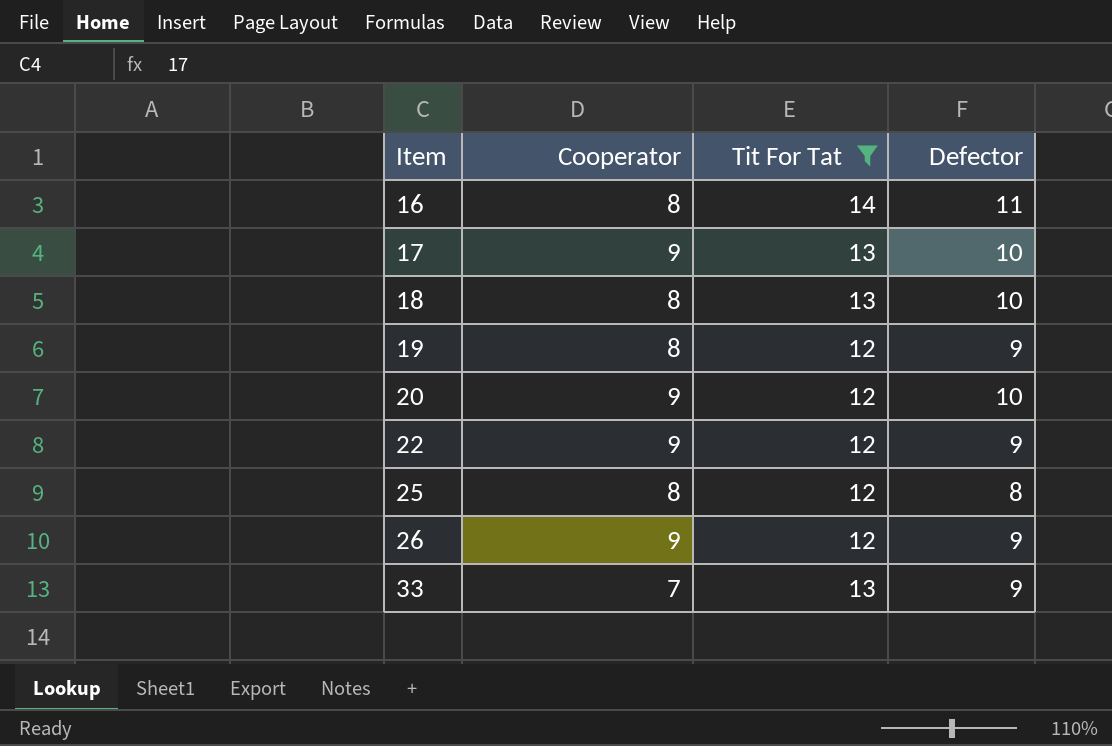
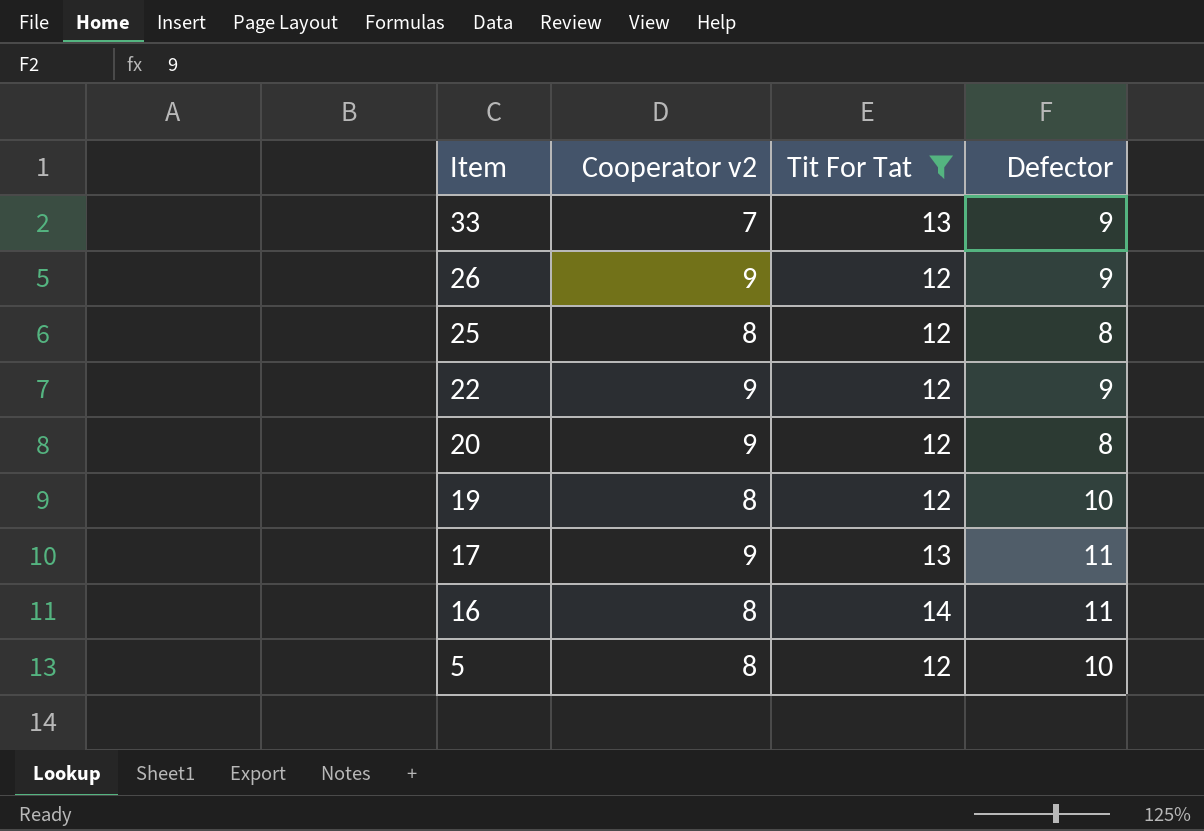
row order: Item ascending -> Item descending
column name: Cooperator -> Cooperator v2
row 18: 8 | 13 | 10 -> none
20 | Defector: 10 -> 8
19 | Defector: 9 -> 10
17 | Defector: 10 -> 11
row 5: none -> 8 | 12 | 10

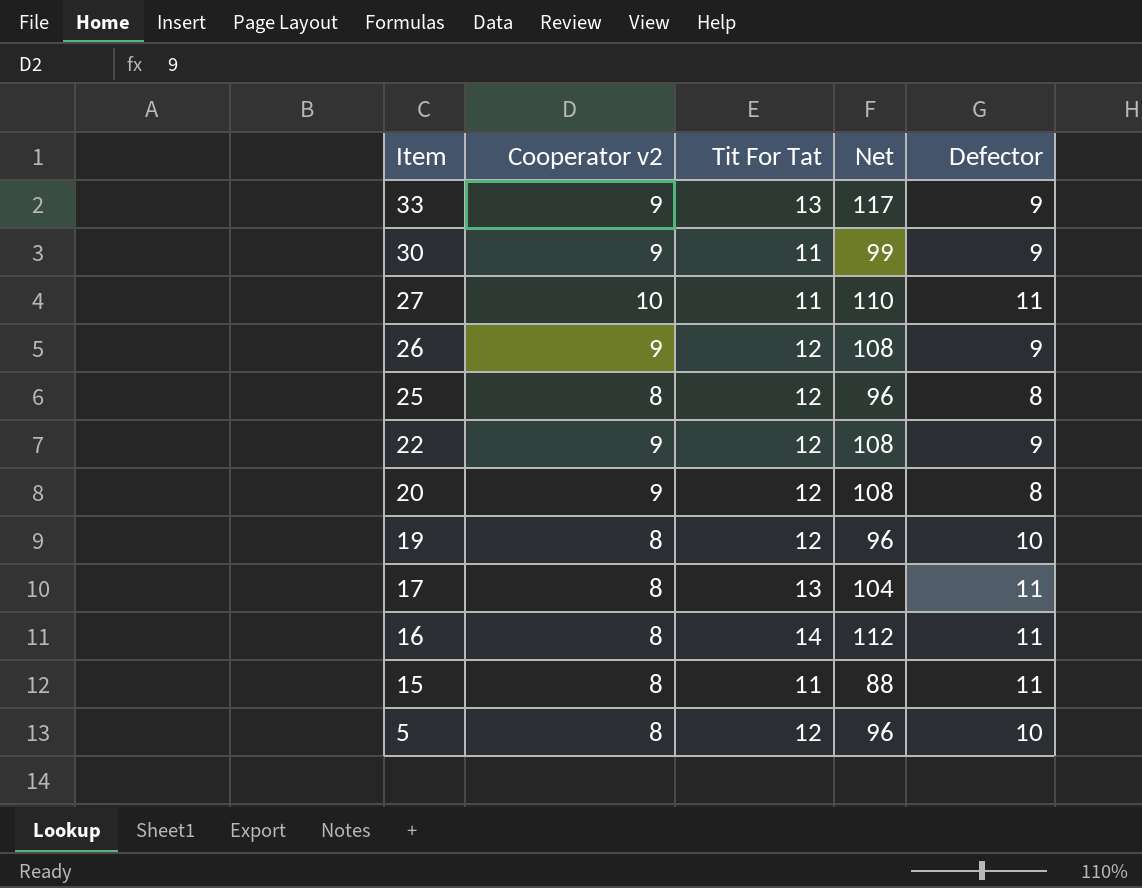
filter: Tit For Tat != 11 -> none
column Net | formula: none -> [Cooperator v2] * [Tit For Tat]
33 | Cooperator v2: 7 -> 9
17 | Cooperator v2: 9 -> 8

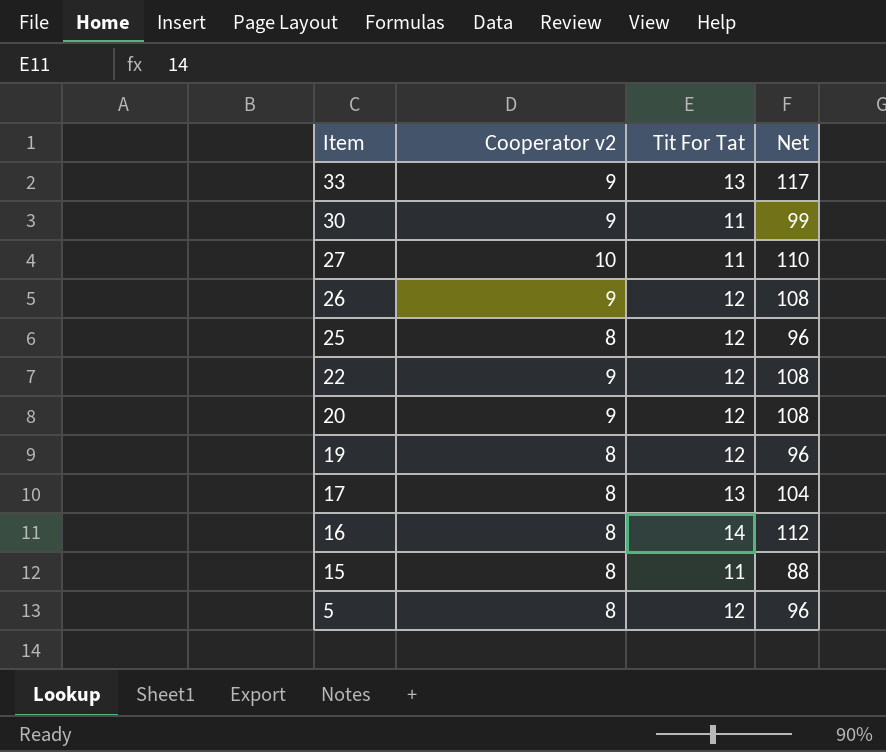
column Defector | position: 5 -> none

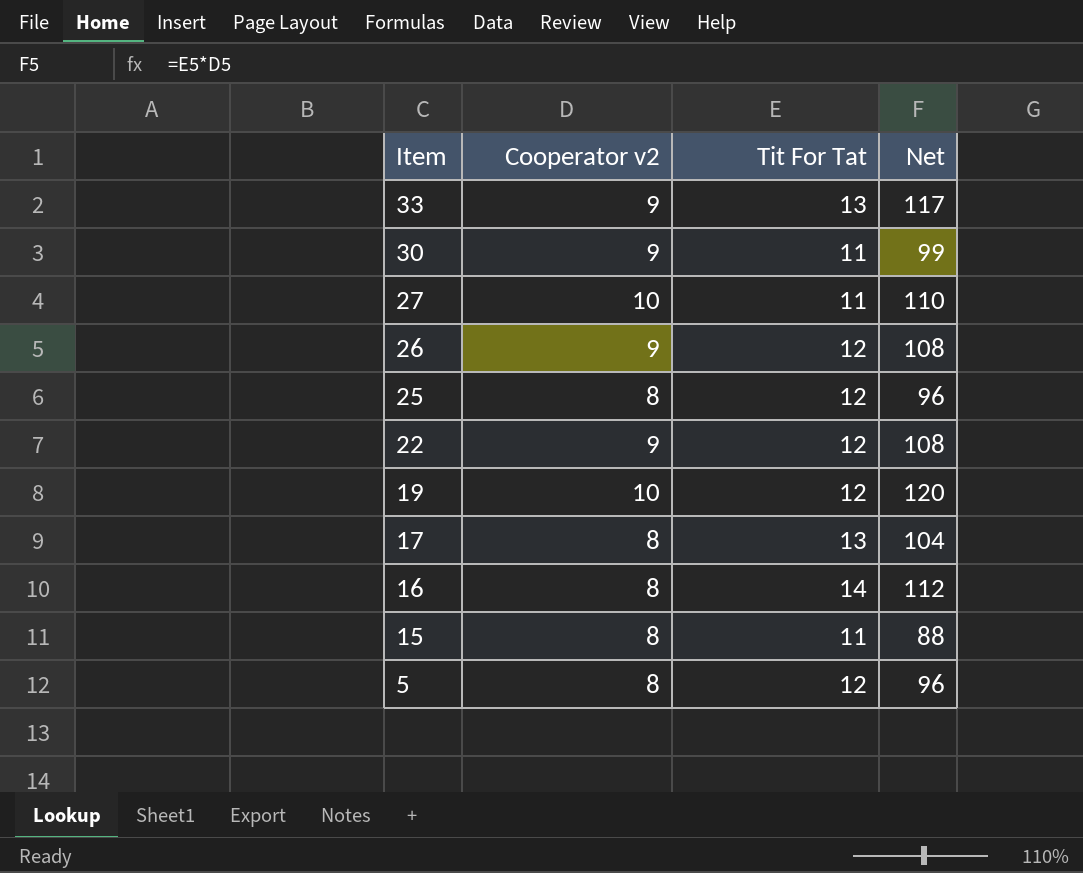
row 20: 9 | 12 | 108 -> none
19 | Cooperator v2: 8 -> 10
19 | Net: 96 -> 120

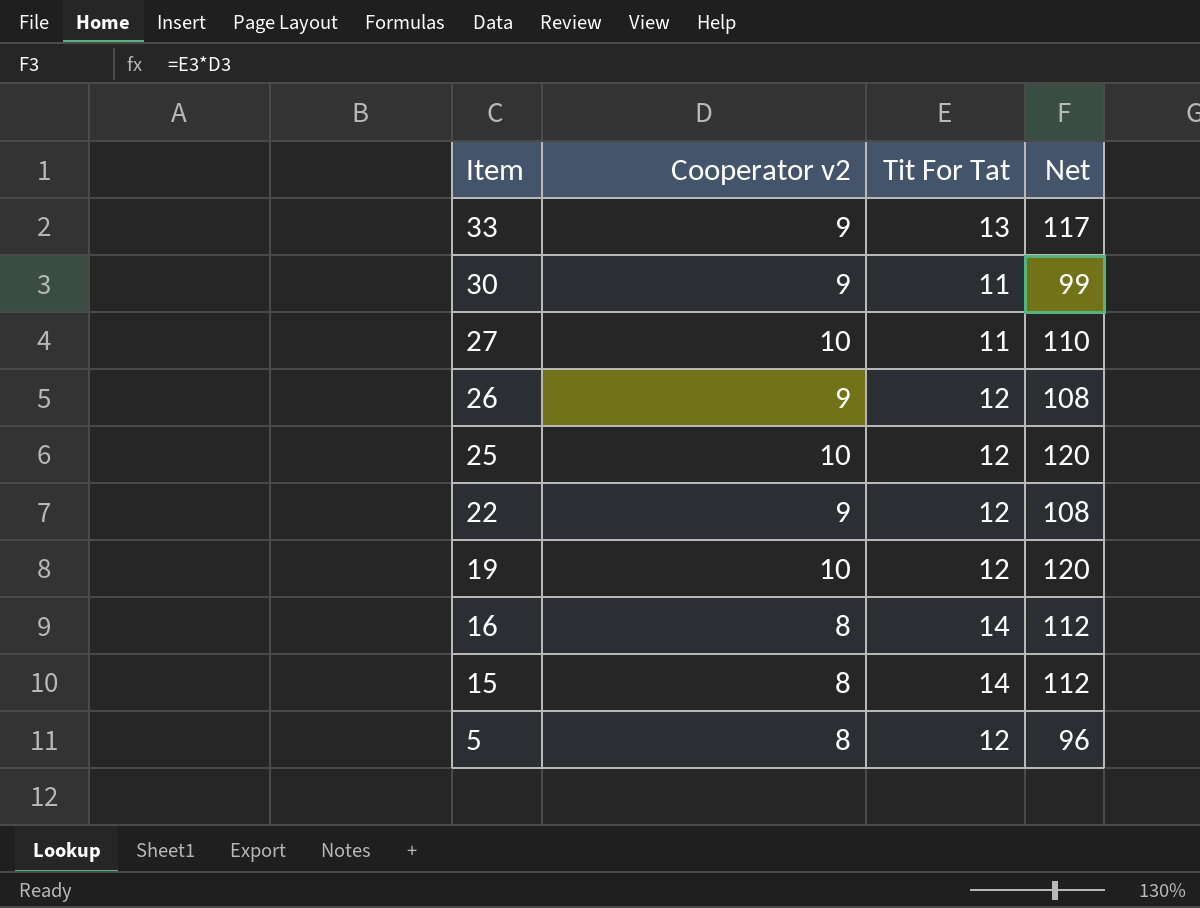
row 17: 8 | 13 | 104 -> none
25 | Cooperator v2: 8 -> 10
25 | Net: 96 -> 120
15 | Tit For Tat: 11 -> 14
15 | Net: 88 -> 112

